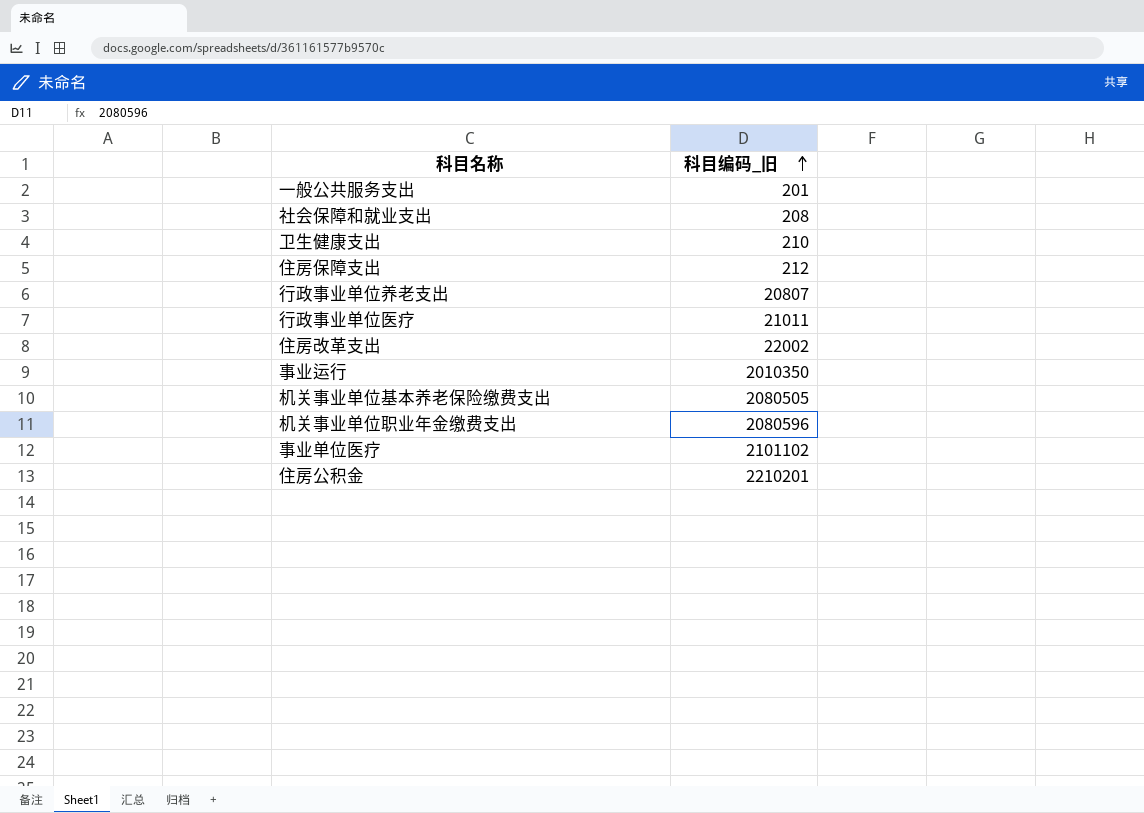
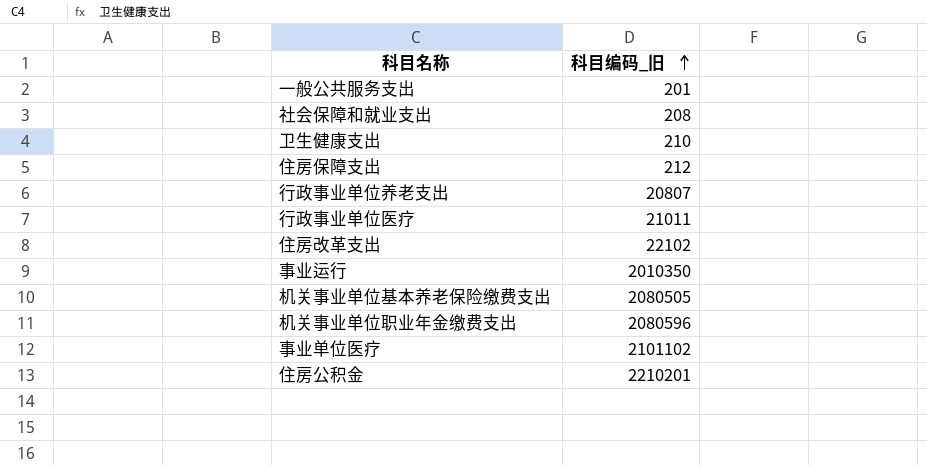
住房改革支出 | 科目编码_旧: 22002 -> 22102

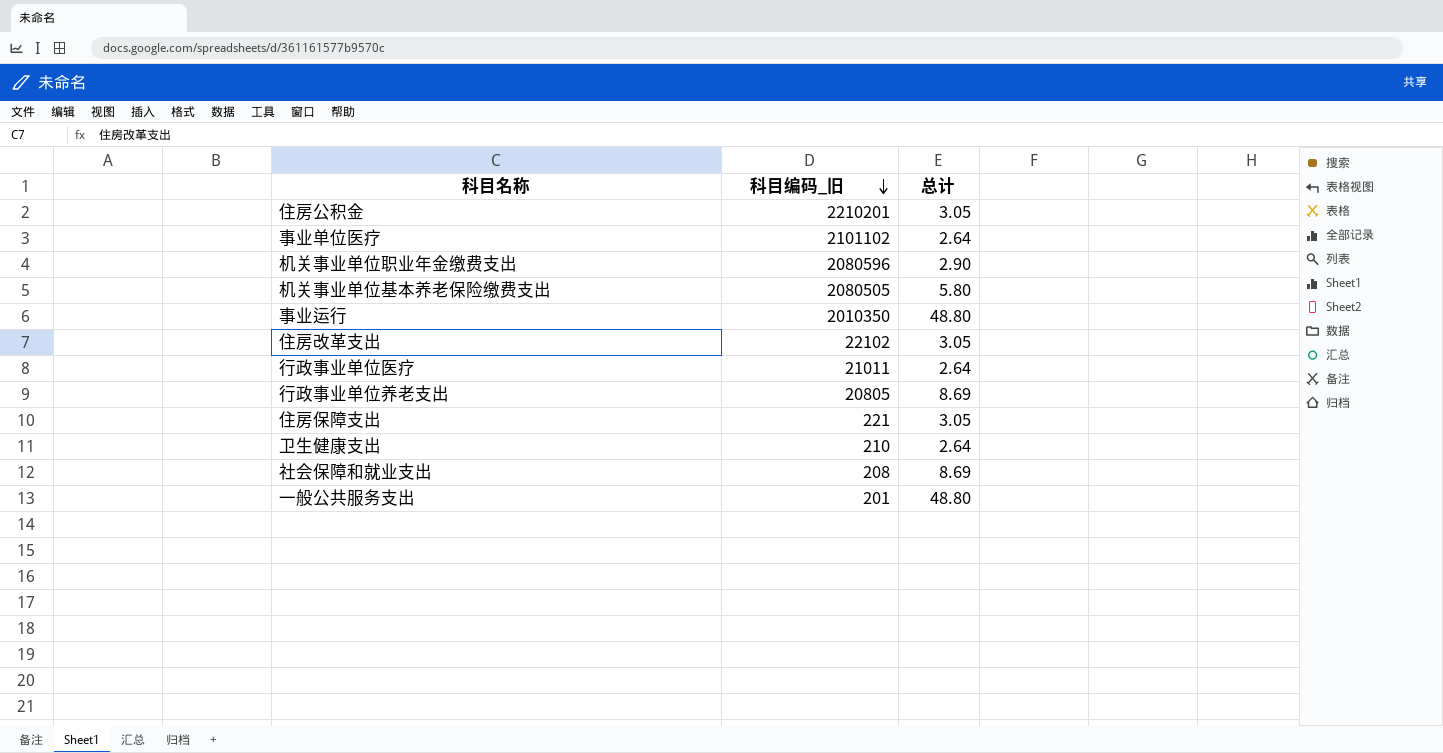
row order: 科目编码_旧 ascending -> 科目编码_旧 descending
column 总计 | position: none -> 3
行政事业单位养老支出 | 科目编码_旧: 20807 -> 20805
住房保障支出 | 科目编码_旧: 212 -> 221

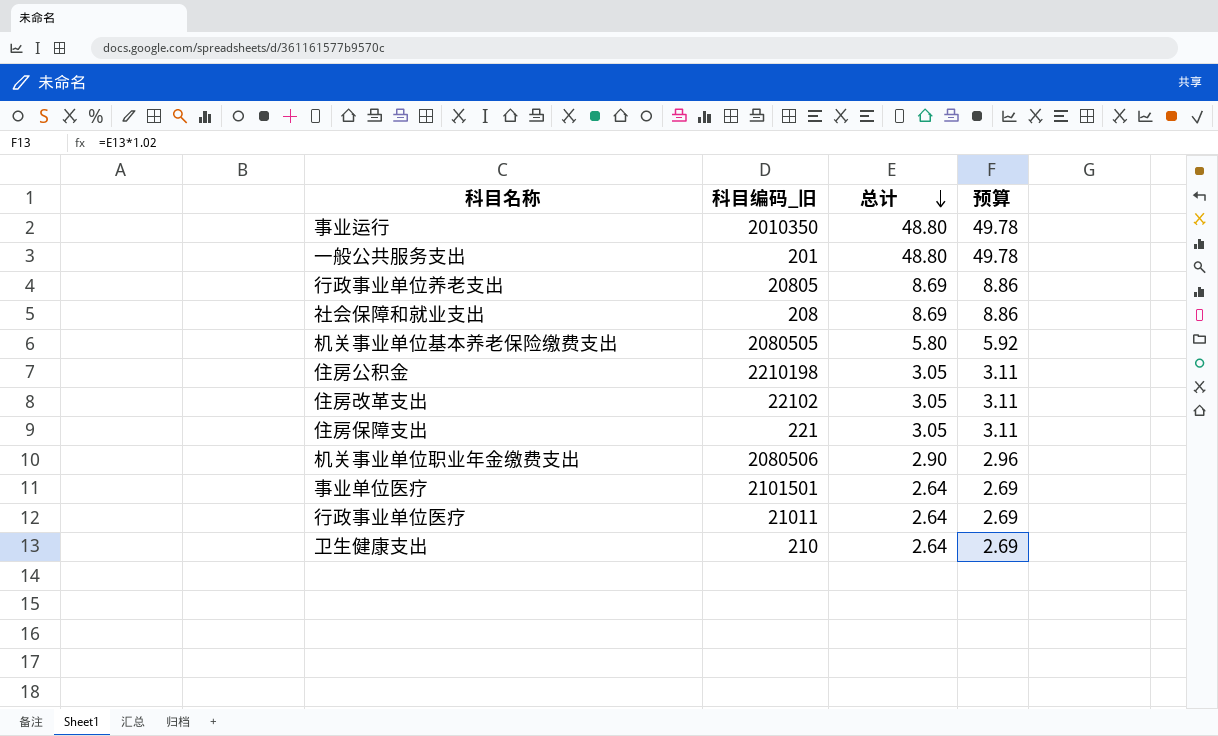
row order: 科目编码_旧 descending -> 总计 descending
column 预算 | formula: none -> [总计] * 1.02
住房公积金 | 科目编码_旧: 2210201 -> 2210198
机关事业单位职业年金缴费支出 | 科目编码_旧: 2080596 -> 2080506
事业单位医疗 | 科目编码_旧: 2101102 -> 2101501

